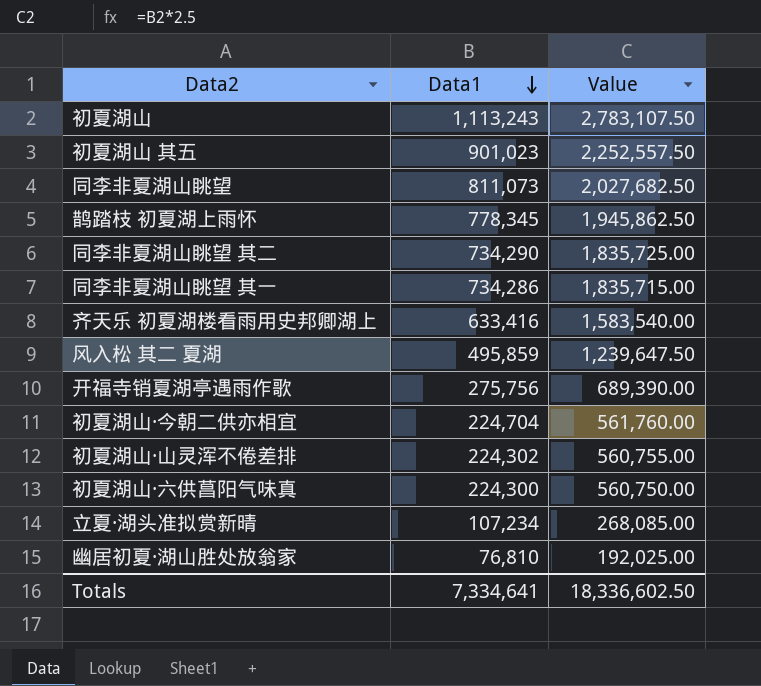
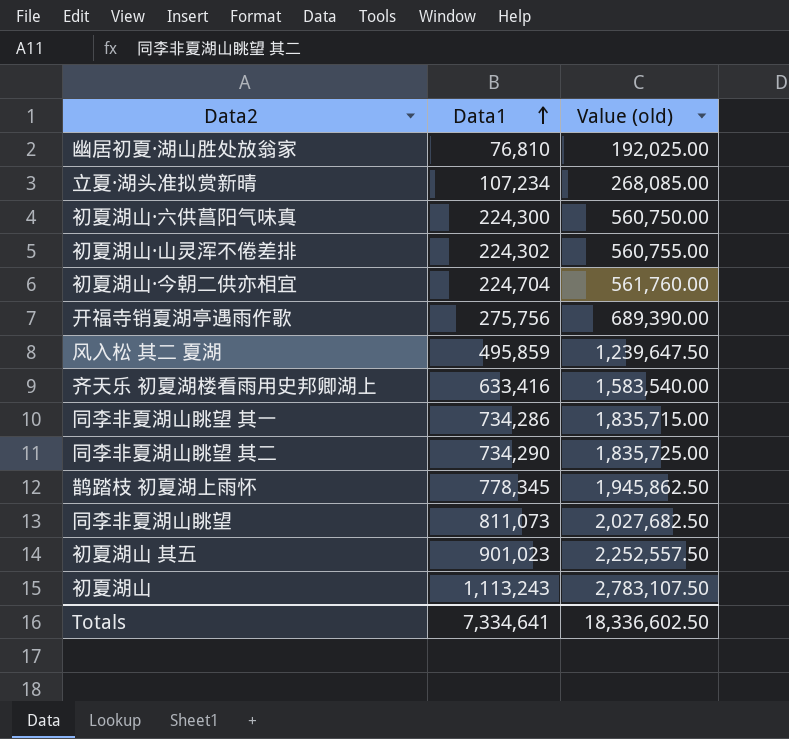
row order: Data1 descending -> Data1 ascending
column name: Value -> Value (old)

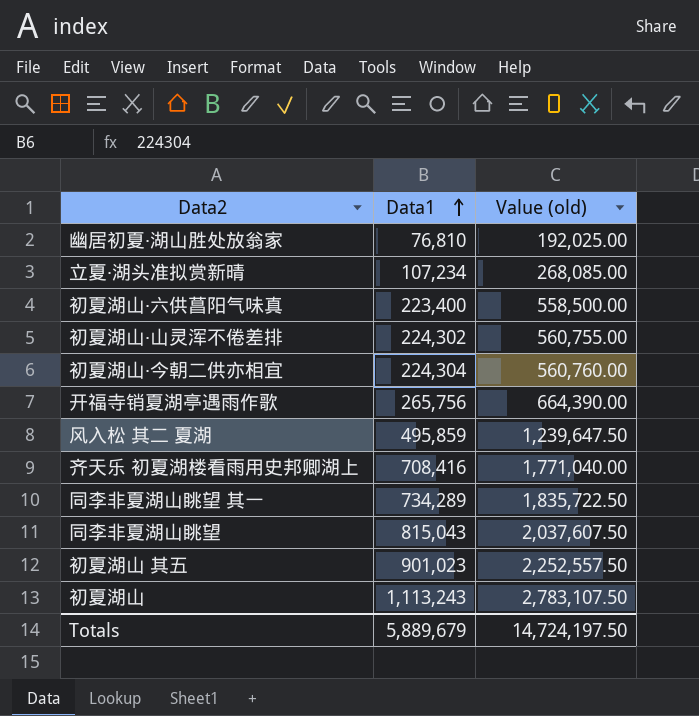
row 同李非夏湖山眺望 其二: 734,290 | 1,835,725.00 -> none
row 鹊踏枝 初夏湖上雨怀: 778,345 | 1,945,862.50 -> none
初夏湖山·六供菖阳气味真 | Data1: 224,300 -> 223,400
初夏湖山·六供菖阳气味真 | Value (old): 560,750.00 -> 558,500.00
初夏湖山·今朝二供亦相宜 | Data1: 224,704 -> 224,304
初夏湖山·今朝二供亦相宜 | Value (old): 561,760.00 -> 560,760.00
开福寺销夏湖亭遇雨作歌 | Data1: 275,756 -> 265,756
开福寺销夏湖亭遇雨作歌 | Value (old): 689,390.00 -> 664,390.00
齐天乐 初夏湖楼看雨用史邦卿湖上 | Data1: 633,416 -> 708,416
齐天乐 初夏湖楼看雨用史邦卿湖上 | Value (old): 1,583,540.00 -> 1,771,040.00
同李非夏湖山眺望 其一 | Data1: 734,286 -> 734,289
同李非夏湖山眺望 其一 | Value (old): 1,835,715.00 -> 1,835,722.50
同李非夏湖山眺望 | Data1: 811,073 -> 815,043
同李非夏湖山眺望 | Value (old): 2,027,682.50 -> 2,037,607.50
Totals | Data1: 7,334,641 -> 5,889,679
Totals | Value (old): 18,336,602.50 -> 14,724,197.50

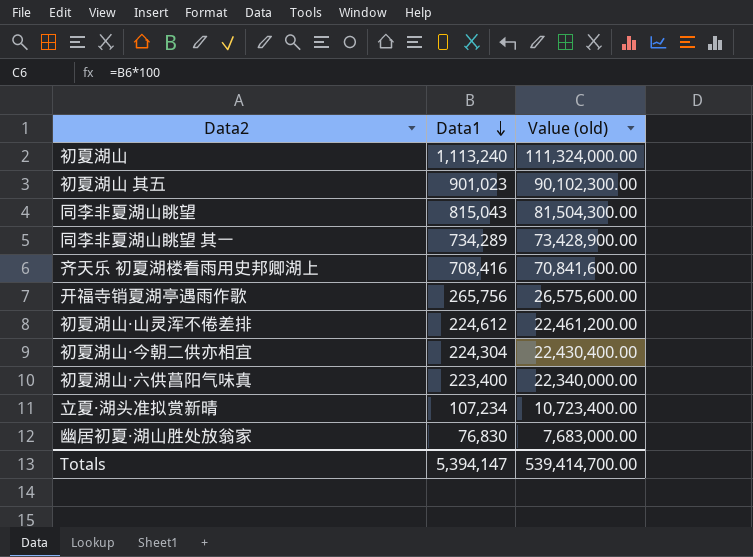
row order: Data1 ascending -> Data1 descending
column Value (old) | formula: [Data1] * 2.5 -> [Data1] * 100
row 风入松 其二 夏湖: 495,859 | 1,239,647.50 -> none
初夏湖山 | Data1: 1,113,243 -> 1,113,240
初夏湖山·山灵浑不倦差排 | Data1: 224,302 -> 224,612
幽居初夏·湖山胜处放翁家 | Data1: 76,810 -> 76,830
Totals | Data1: 5,889,679 -> 5,394,147
Totals | Value (old): 14,724,197.50 -> 539,414,700.00

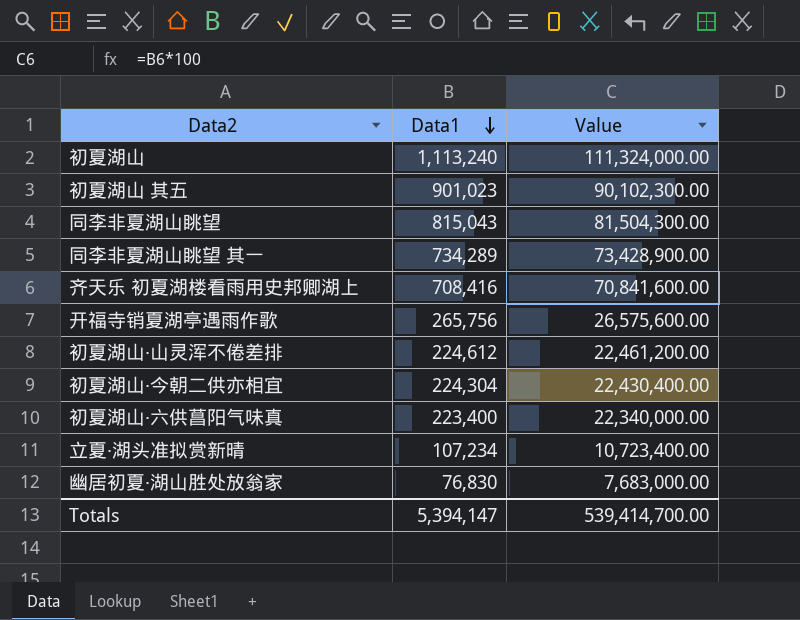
column name: Value (old) -> Value

